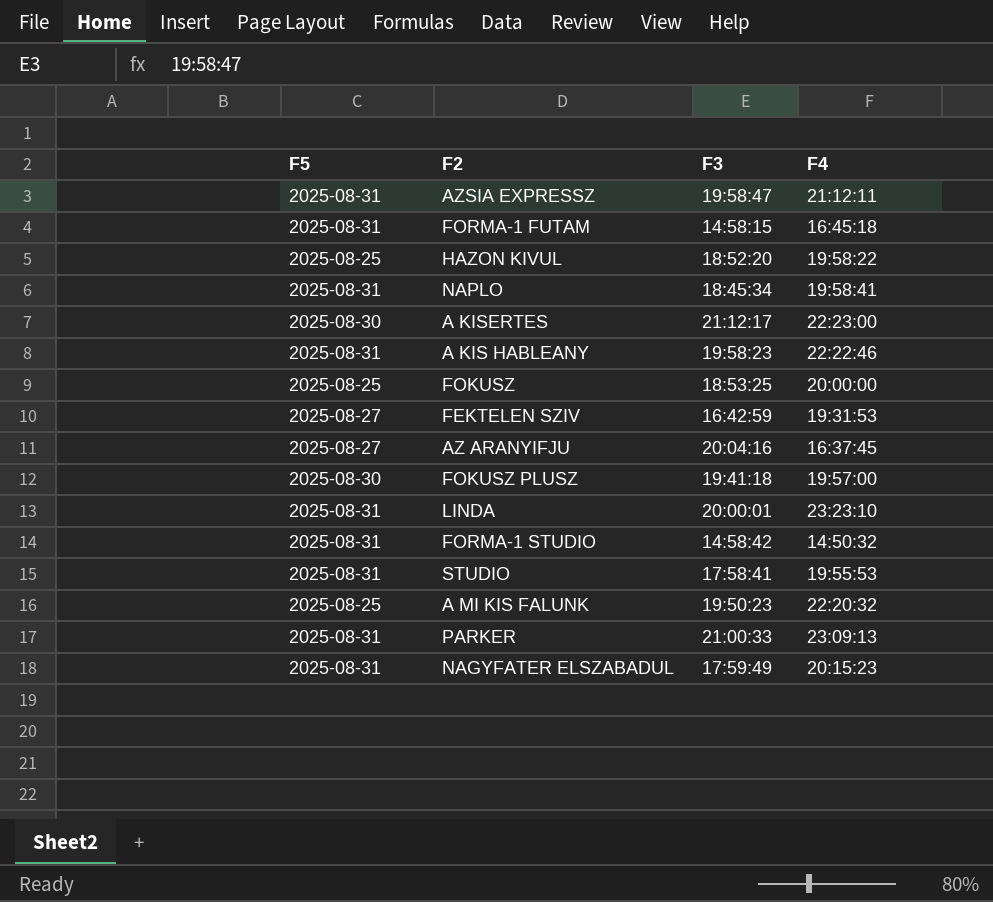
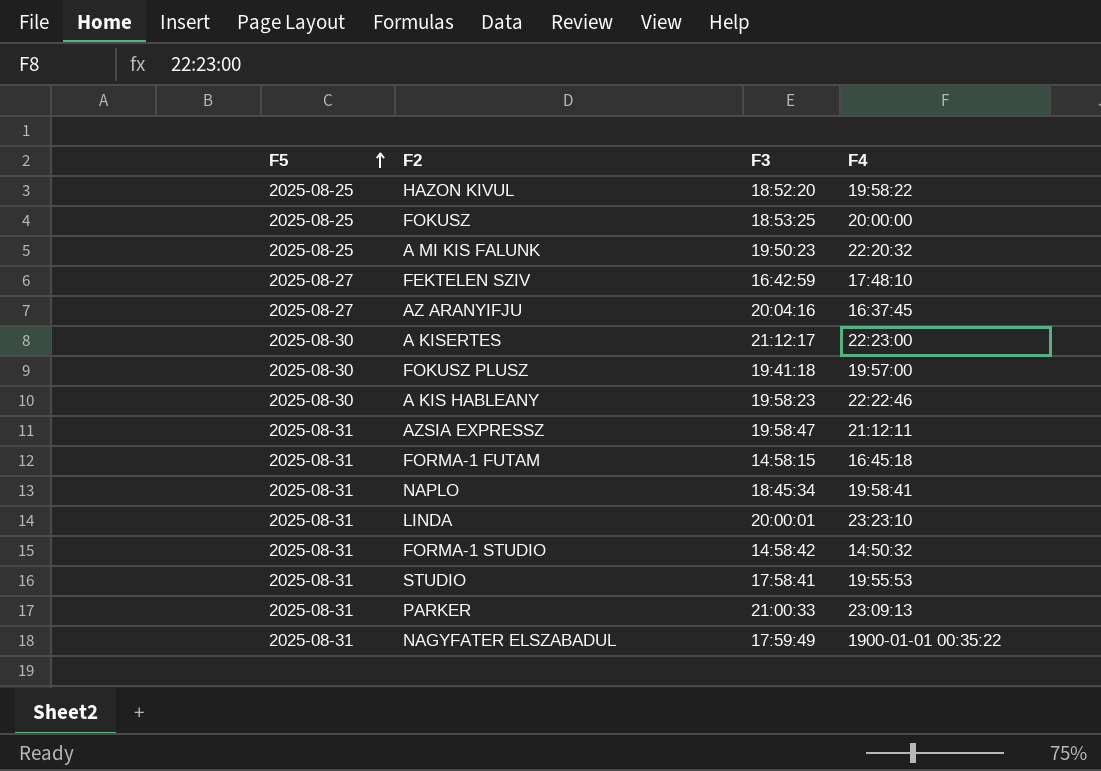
row order: none -> F5 ascending
FEKTELEN SZIV | F4: 19:31:53 -> 17:48:10
A KIS HABLEANY | F5: 2025-08-31 -> 2025-08-30
NAGYFATER ELSZABADUL | F4: 20:15:23 -> 1900-01-01 00:35:22

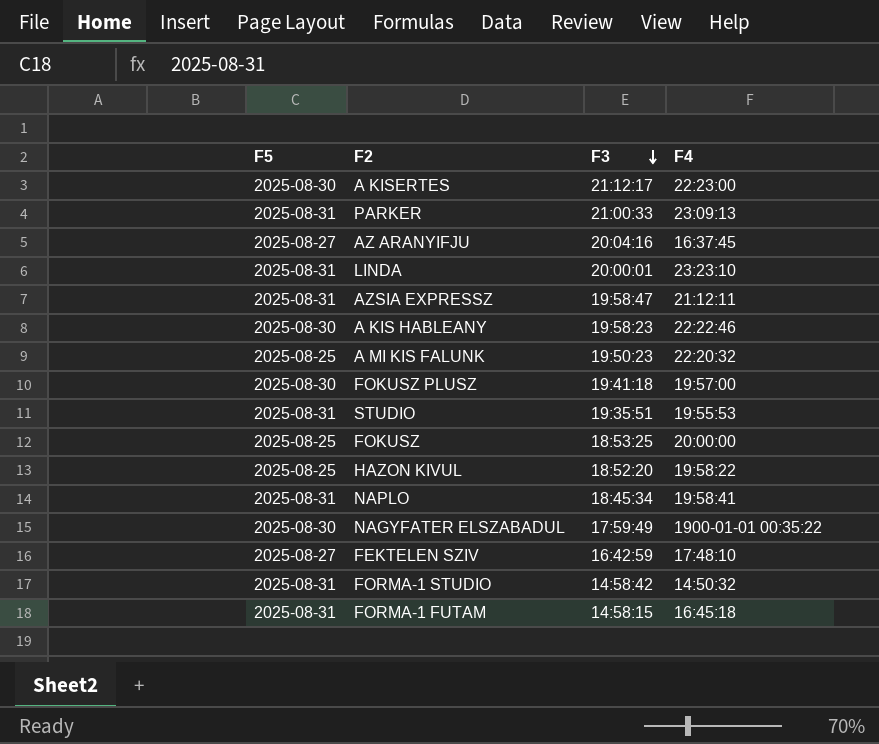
row order: F5 ascending -> F3 descending
STUDIO | F3: 17:58:41 -> 19:35:51
NAGYFATER ELSZABADUL | F5: 2025-08-31 -> 2025-08-30

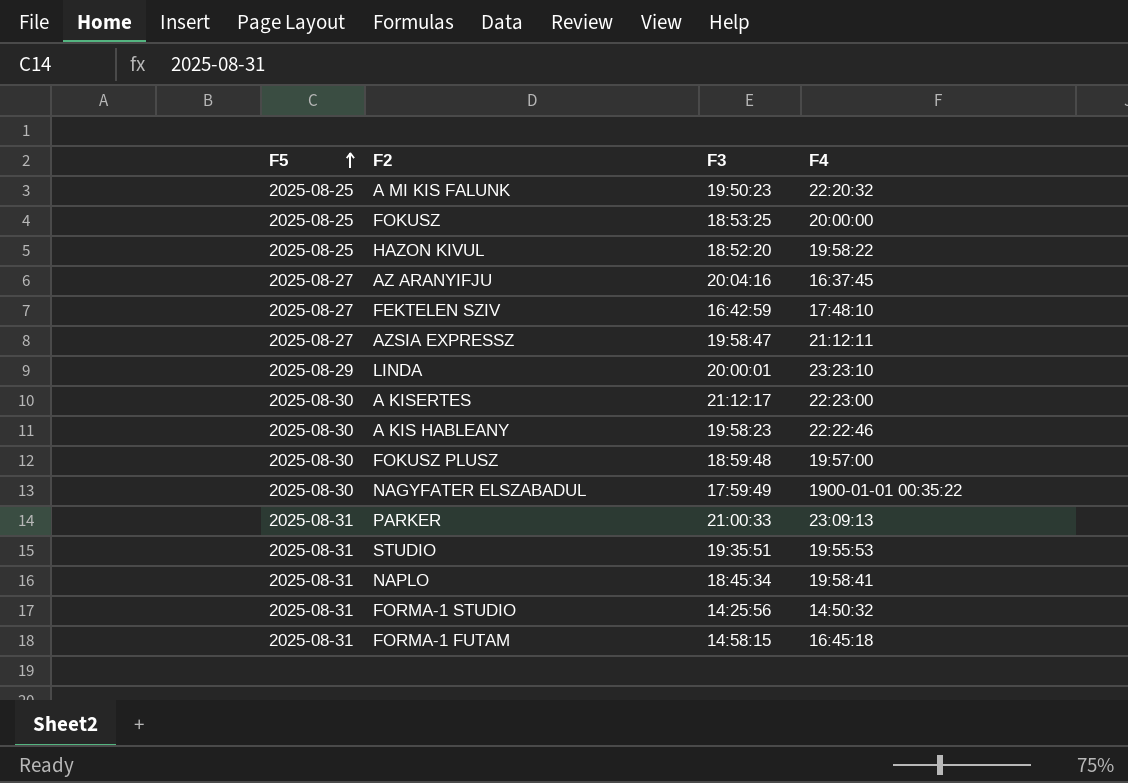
row order: F3 descending -> F5 ascending
AZSIA EXPRESSZ | F5: 2025-08-31 -> 2025-08-27
LINDA | F5: 2025-08-31 -> 2025-08-29
FOKUSZ PLUSZ | F3: 19:41:18 -> 18:59:48
FORMA-1 STUDIO | F3: 14:58:42 -> 14:25:56

